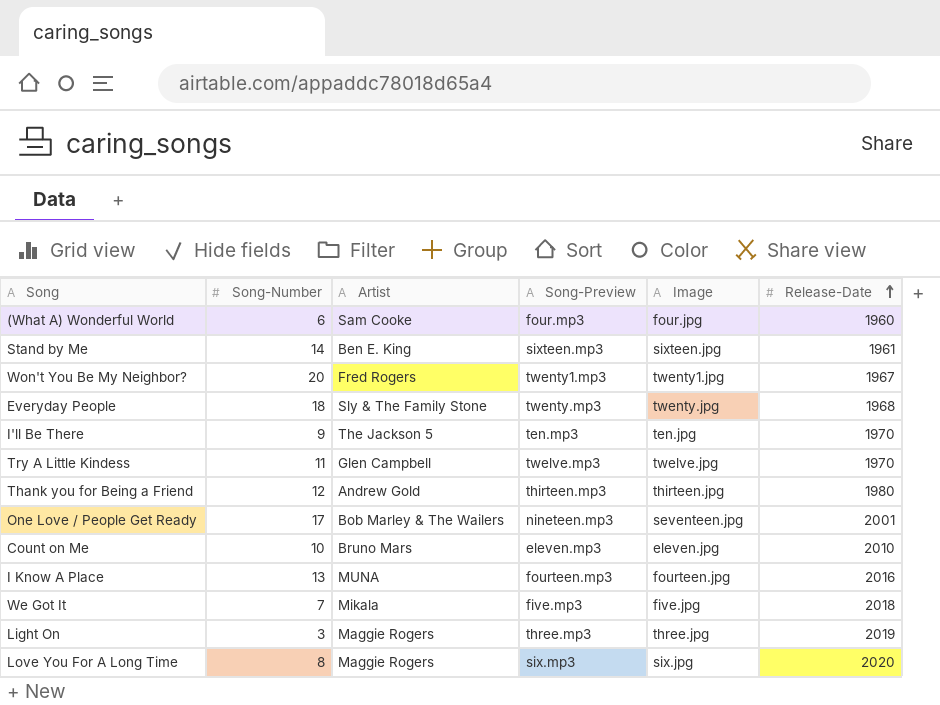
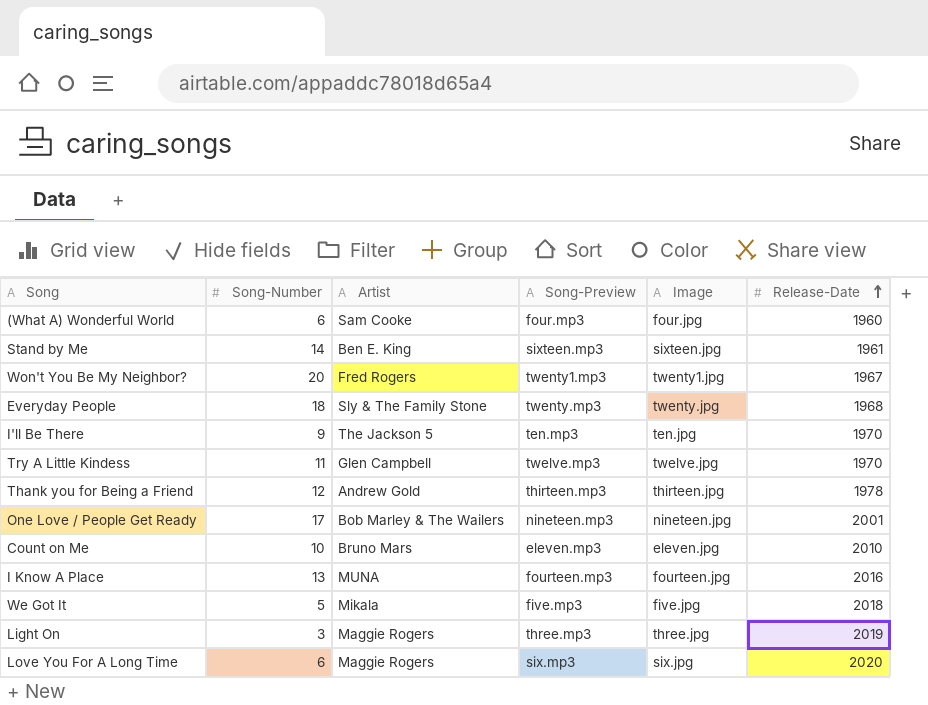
Thank you for Being a Friend | Release-Date: 1980 -> 1978
One Love / People Get Ready | Image: seventeen.jpg -> nineteen.jpg
We Got It | Song-Number: 7 -> 5
Love You For A Long Time | Song-Number: 8 -> 6

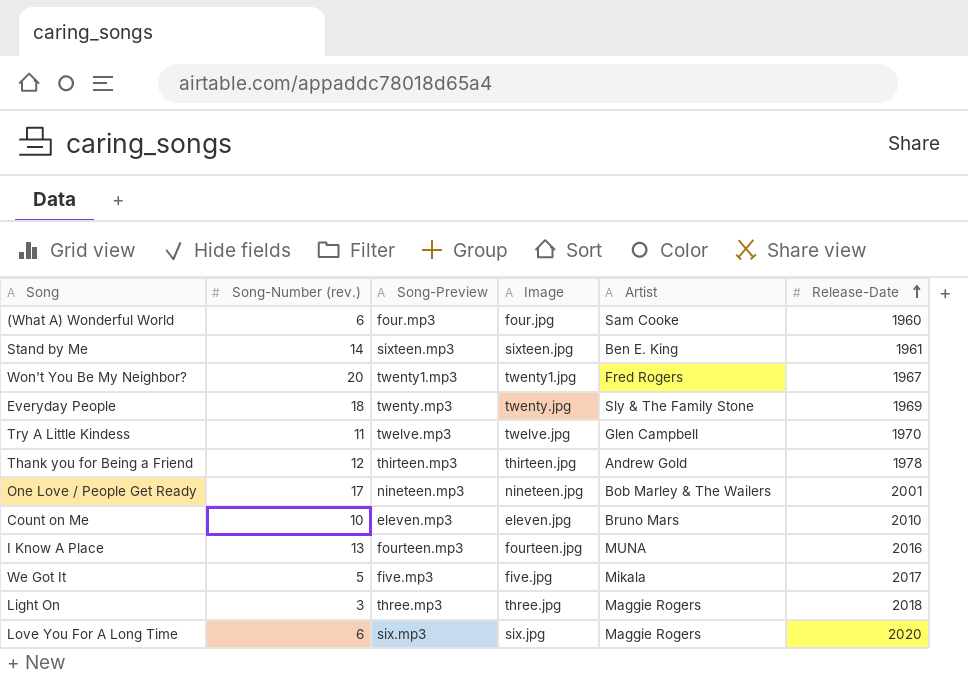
column name: Song-Number -> Song-Number (rev.)
column Artist | position: 3 -> 5
row I'll Be There: 9 | The Jackson 5 | ten.mp3 | ten.jpg | 1970 -> none
Everyday People | Release-Date: 1968 -> 1969
We Got It | Release-Date: 2018 -> 2017
Light On | Release-Date: 2019 -> 2018

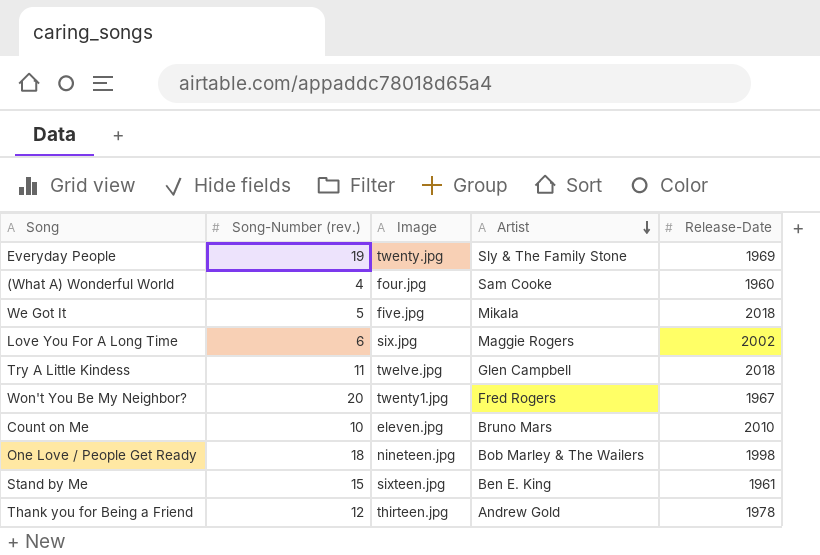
row order: Release-Date ascending -> Artist descending
column Song-Preview | position: 3 -> none
row I Know A Place: 13 | fourteen.mp3 | fourteen.jpg | MUNA | 2016 -> none
row Light On: 3 | three.mp3 | three.jpg | Maggie Rogers | 2018 -> none
Everyday People | Song-Number (rev.): 18 -> 19
(What A) Wonderful World | Song-Number (rev.): 6 -> 4
We Got It | Release-Date: 2017 -> 2018
Love You For A Long Time | Release-Date: 2020 -> 2002
Try A Little Kindess | Release-Date: 1970 -> 2018
One Love / People Get Ready | Song-Number (rev.): 17 -> 18
One Love / People Get Ready | Release-Date: 2001 -> 1998
Stand by Me | Song-Number (rev.): 14 -> 15

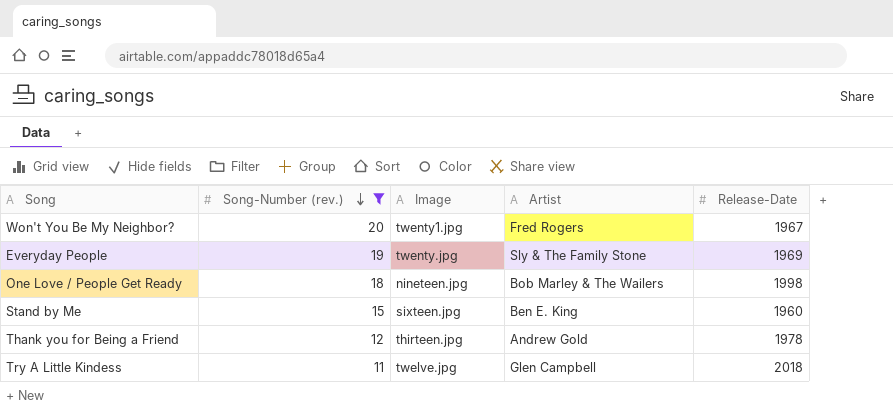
filter: none -> Song-Number (rev.) >= 11
row order: Artist descending -> Song-Number (rev.) descending
Stand by Me | Release-Date: 1961 -> 1960

